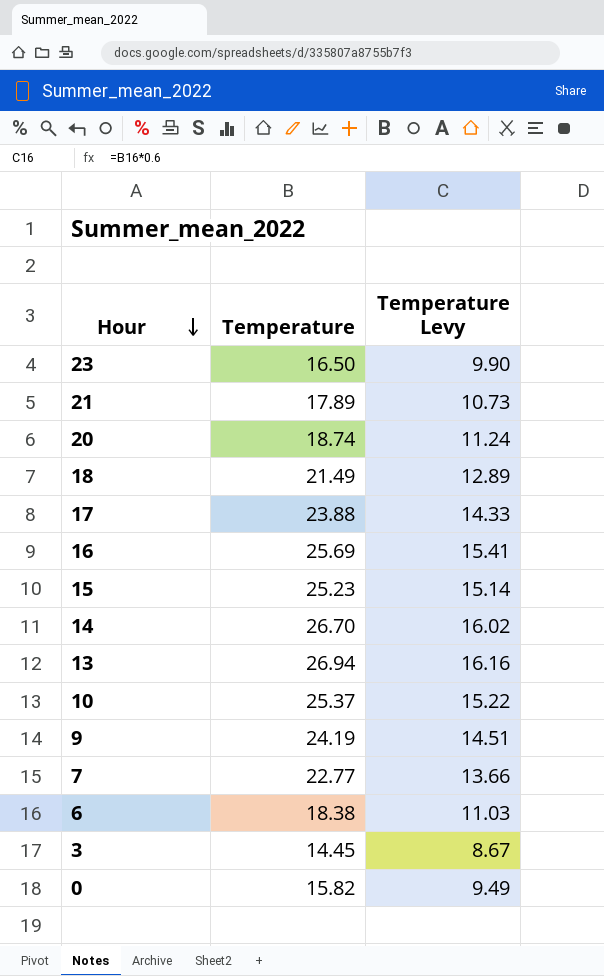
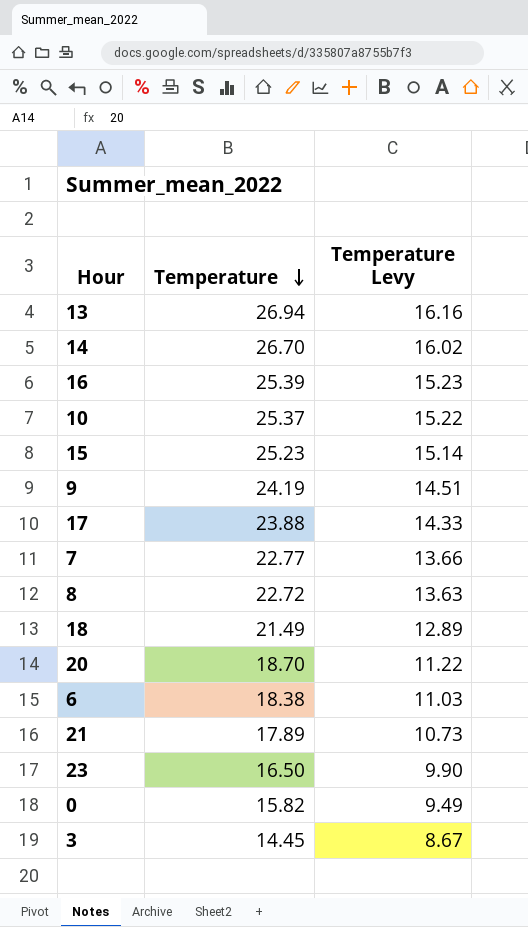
row order: Hour descending -> Temperature descending
16 | Temperature: 25.69 -> 25.39
16 | Temperature Levy: 15.41 -> 15.23
row 8: none -> 22.72 | 13.63
20 | Temperature: 18.74 -> 18.70
20 | Temperature Levy: 11.24 -> 11.22

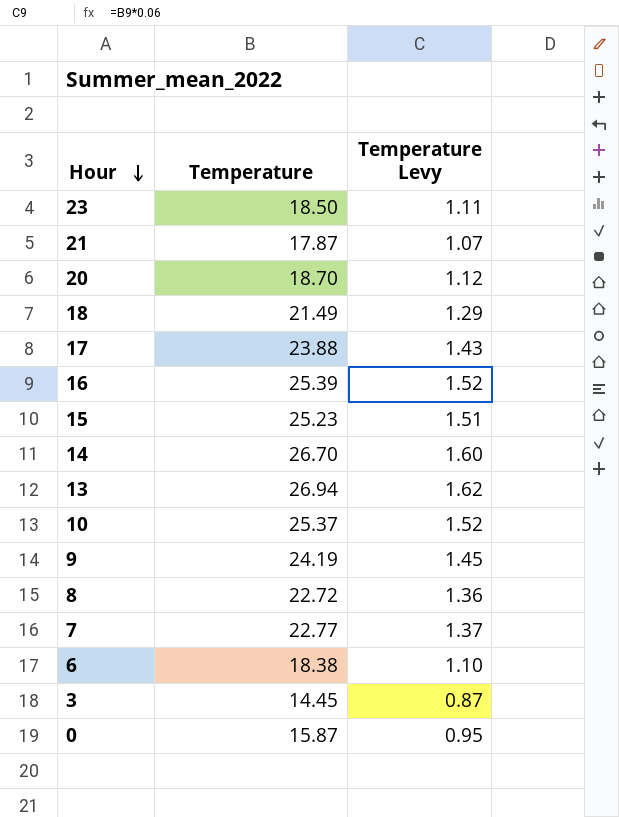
row order: Temperature descending -> Hour descending
column Temperature Levy | formula: [Temperature] * 0.6 -> [Temperature] * 0.06
23 | Temperature: 16.50 -> 18.50
21 | Temperature: 17.89 -> 17.87
0 | Temperature: 15.82 -> 15.87

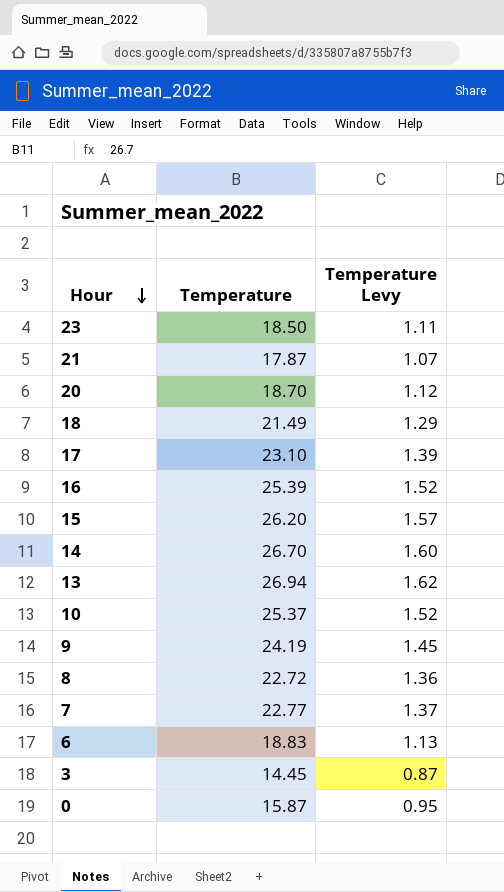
17 | Temperature: 23.88 -> 23.10
17 | Temperature Levy: 1.43 -> 1.39
15 | Temperature: 25.23 -> 26.20
15 | Temperature Levy: 1.51 -> 1.57
6 | Temperature: 18.38 -> 18.83
6 | Temperature Levy: 1.10 -> 1.13

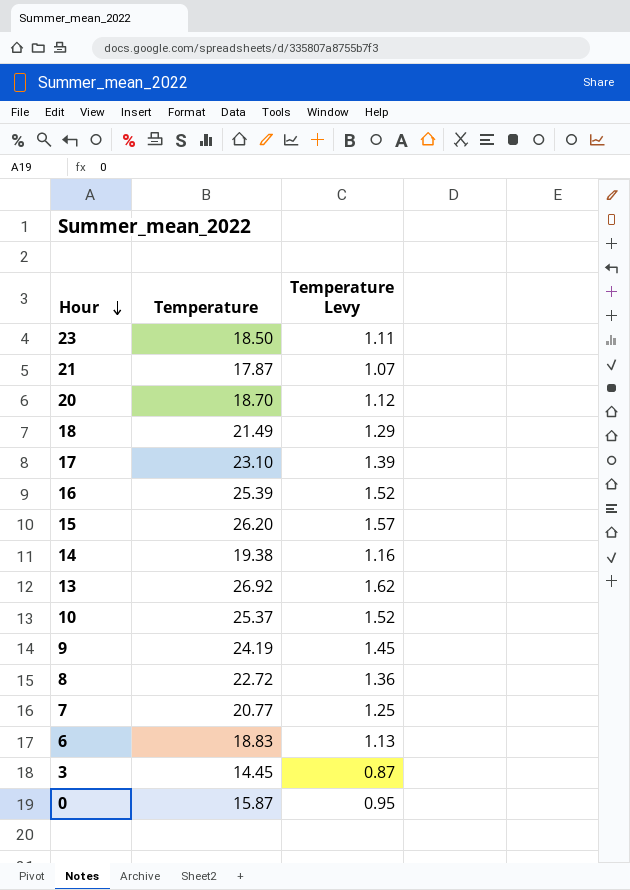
14 | Temperature: 26.70 -> 19.38
14 | Temperature Levy: 1.60 -> 1.16
13 | Temperature: 26.94 -> 26.92
7 | Temperature: 22.77 -> 20.77
7 | Temperature Levy: 1.37 -> 1.25

